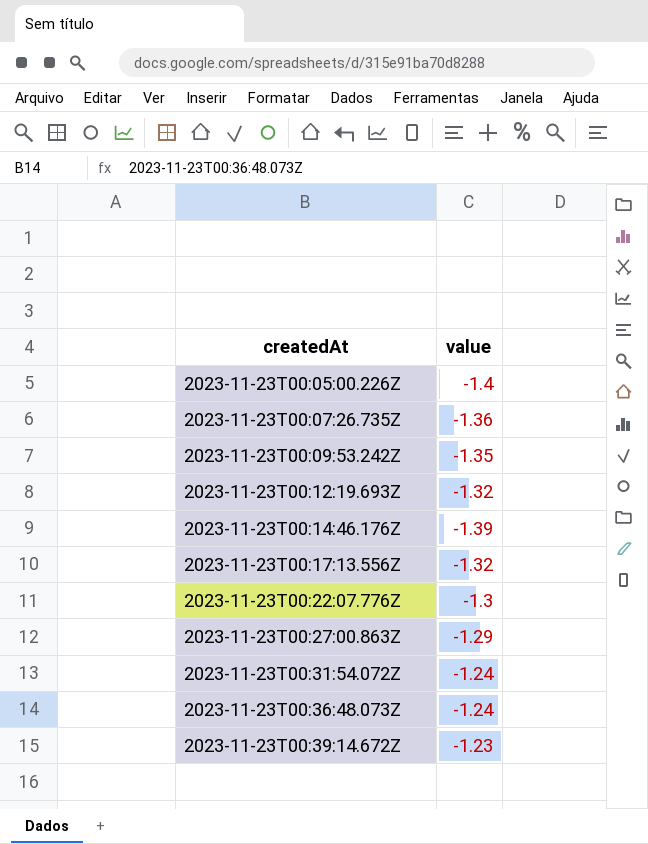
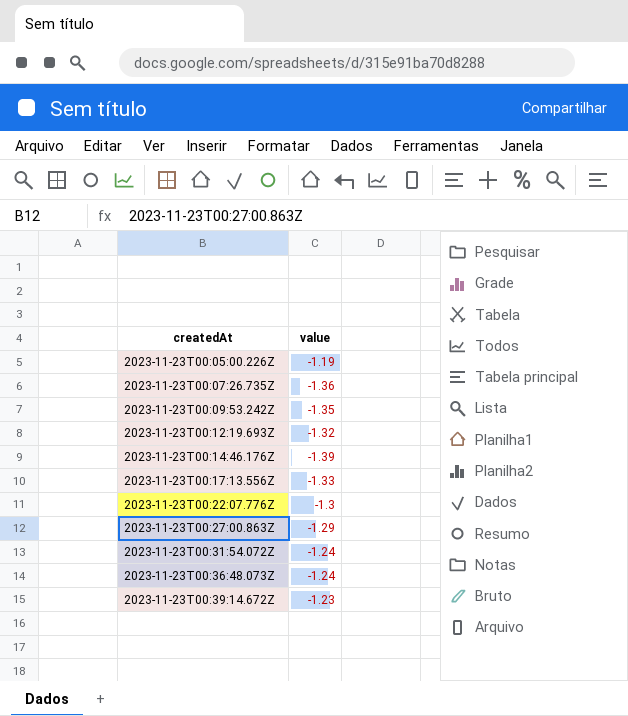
2023-11-23T00:05:00.226Z | value: -1.4 -> -1.19
2023-11-23T00:17:13.556Z | value: -1.32 -> -1.33

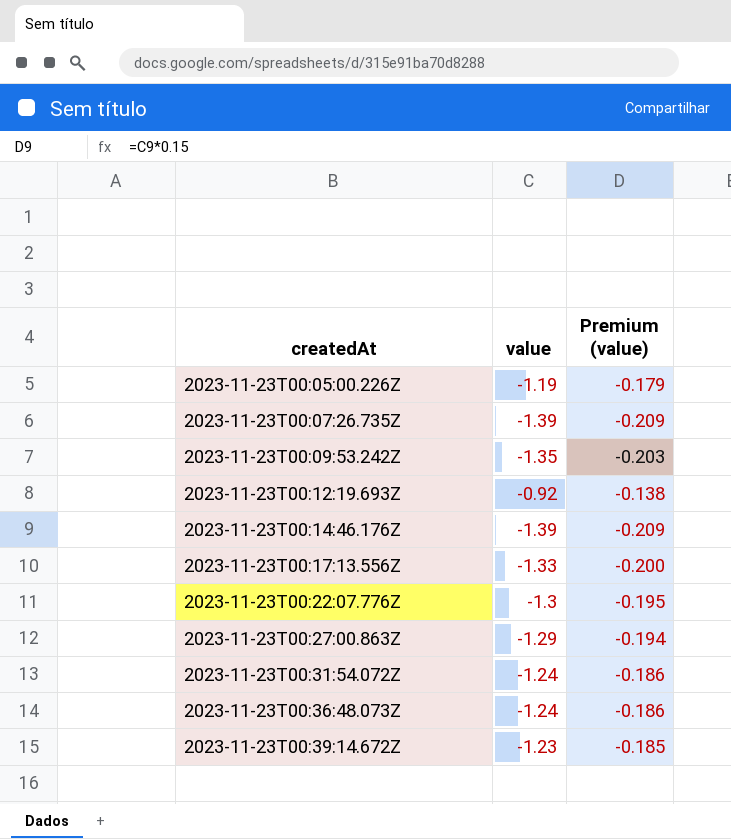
column Premium (value) | formula: none -> [value] * 0.15
2023-11-23T00:07:26.735Z | value: -1.36 -> -1.39
2023-11-23T00:12:19.693Z | value: -1.32 -> -0.92

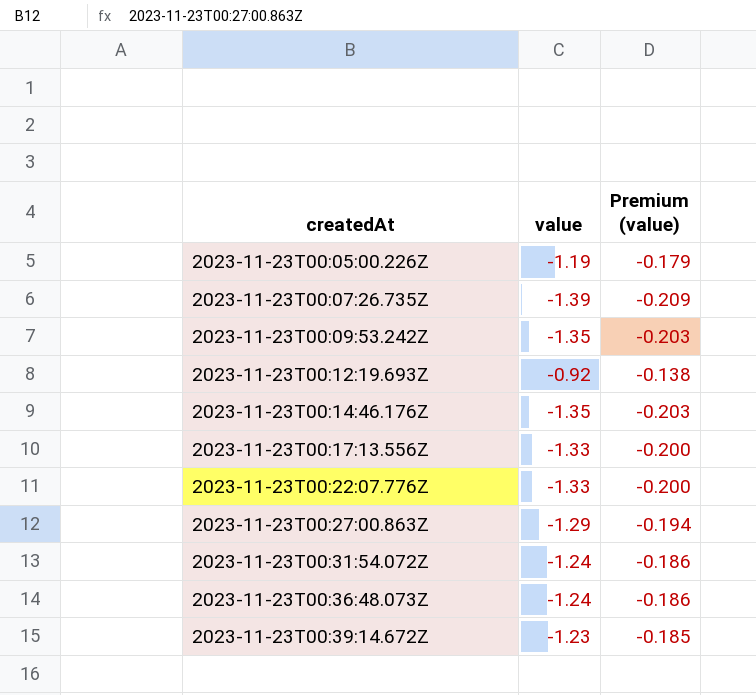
2023-11-23T00:14:46.176Z | value: -1.39 -> -1.35
2023-11-23T00:14:46.176Z | Premium (value): -0.209 -> -0.203
2023-11-23T00:22:07.776Z | value: -1.3 -> -1.33
2023-11-23T00:22:07.776Z | Premium (value): -0.195 -> -0.200

